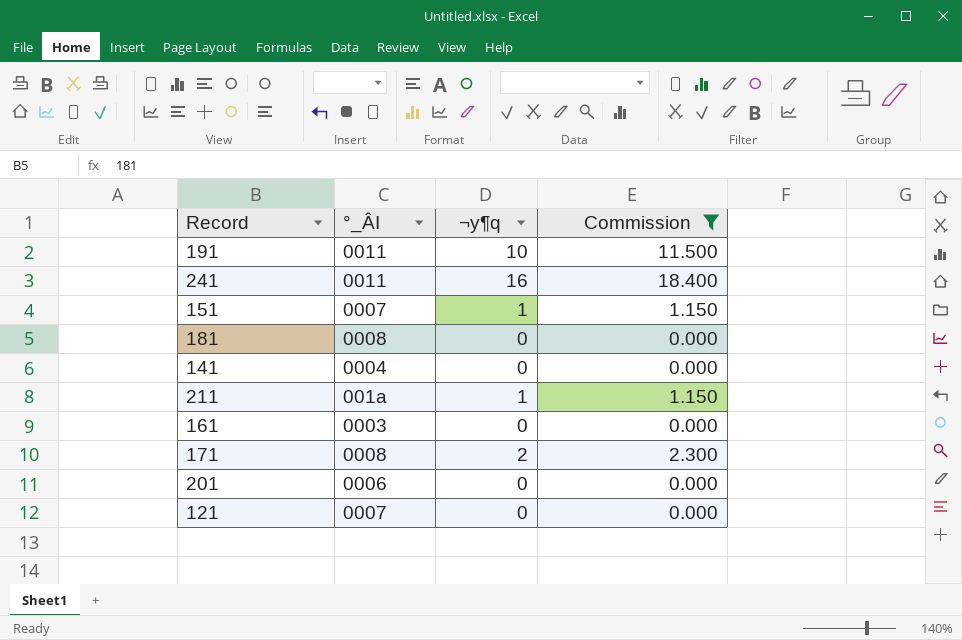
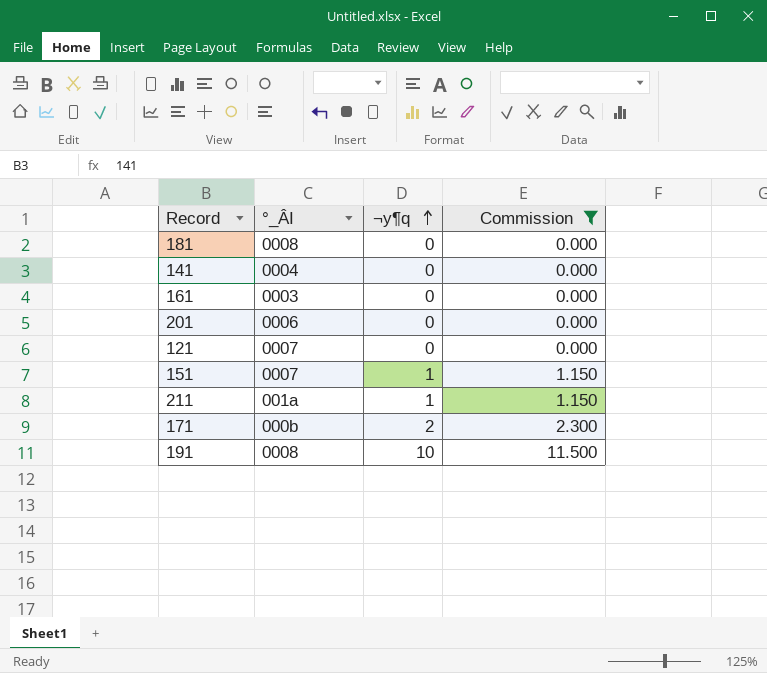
row order: none -> ¬y¶q ascending
row 241: 0011 | 16 | 18.400 -> none
171 | °_ÂI: 0008 -> 000b
191 | °_ÂI: 0011 -> 0008

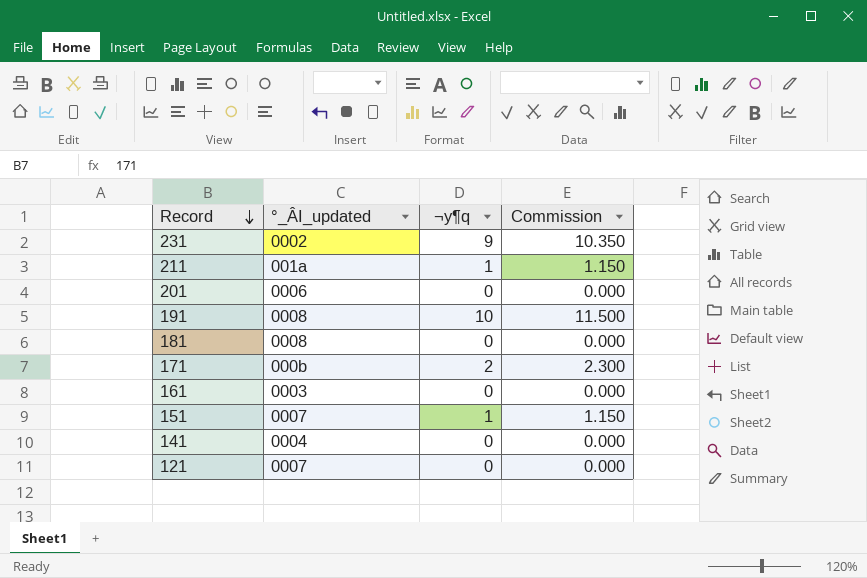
filter: Commission != 10.350 -> none
row order: ¬y¶q ascending -> Record descending
column name: °_ÂI -> °_ÂI_updated

